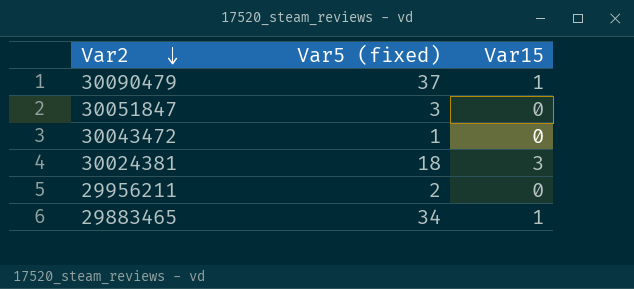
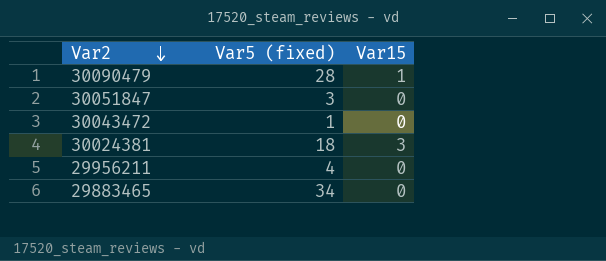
30090479 | Var5 (fixed): 37 -> 28
29956211 | Var5 (fixed): 2 -> 4
29883465 | Var15: 1 -> 0

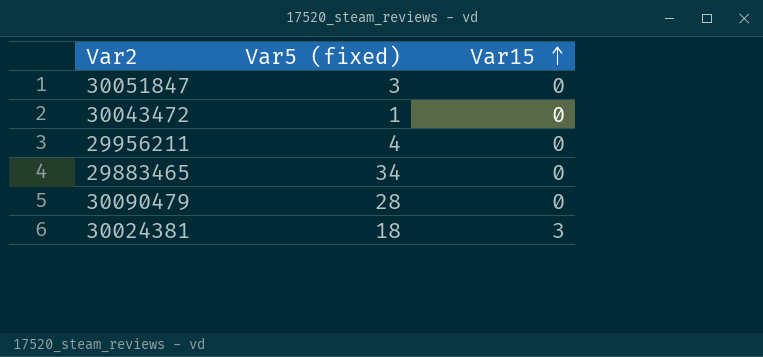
row order: Var2 descending -> Var15 ascending
30090479 | Var15: 1 -> 0

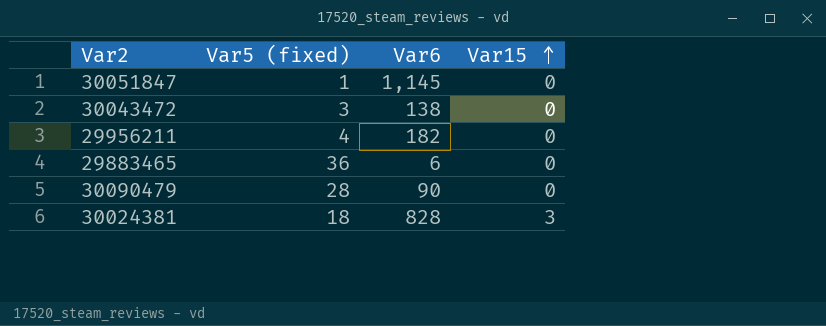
column Var6 | position: none -> 3
30051847 | Var5 (fixed): 3 -> 1
30043472 | Var5 (fixed): 1 -> 3
29883465 | Var5 (fixed): 34 -> 36

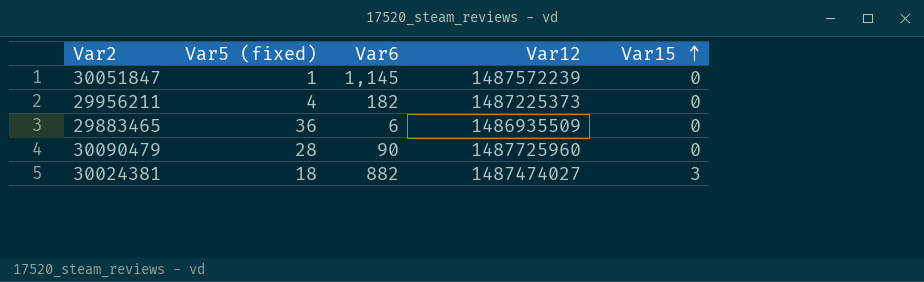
column Var12 | position: none -> 4
row 30043472: 3 | 138 | 0 -> none
30024381 | Var6: 828 -> 882

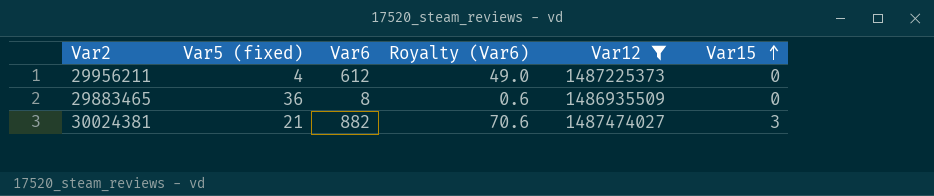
filter: none -> Var12 <= 1487474027
column Royalty (Var6) | formula: none -> [Var6] * 0.08
29956211 | Var6: 182 -> 612
29883465 | Var6: 6 -> 8
30024381 | Var5 (fixed): 18 -> 21

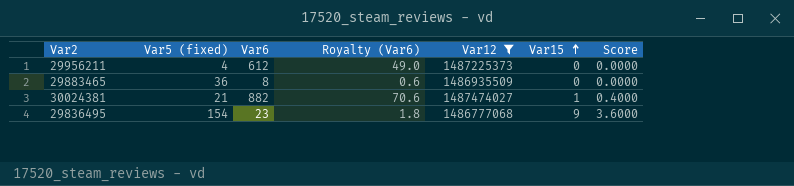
column Score | formula: none -> [Var15] * 0.4
30024381 | Var15: 3 -> 1
row 29836495: none -> 154 | 23 | 1.8 | 1486777068 | 9 | 3.6000

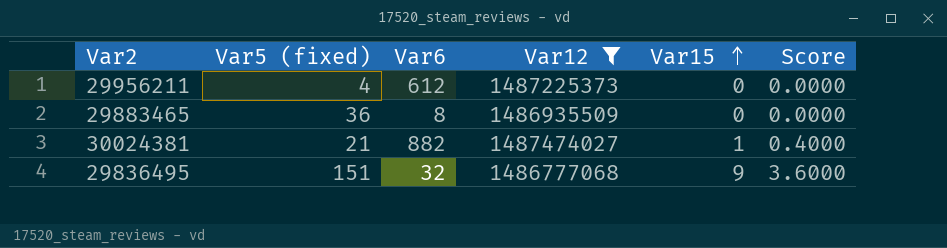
column Royalty (Var6) | formula: [Var6] * 0.08 -> none
29836495 | Var5 (fixed): 154 -> 151
29836495 | Var6: 23 -> 32

